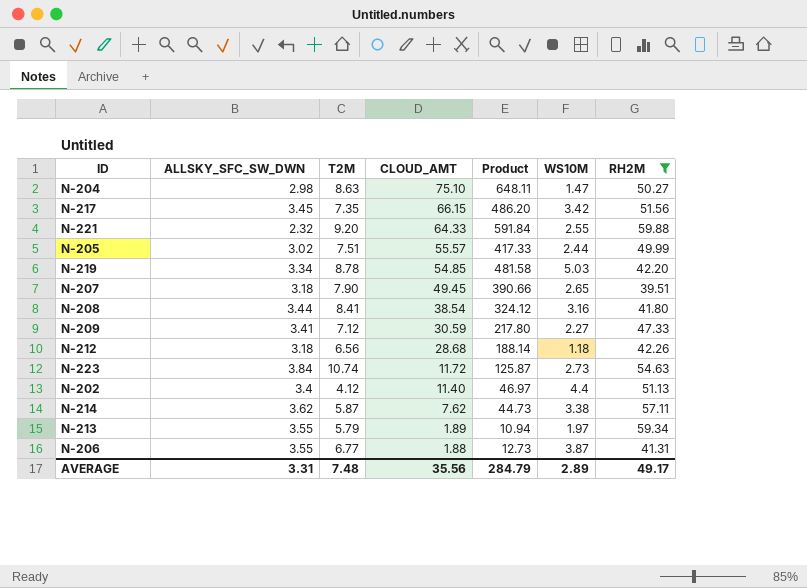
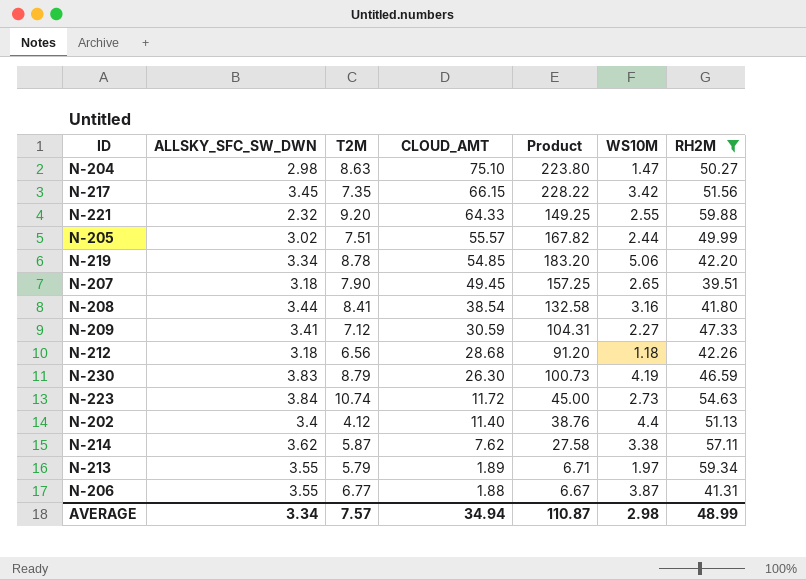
column Product | formula: [T2M] * [CLOUD_AMT] -> [ALLSKY_SFC_SW_DWN] * [CLOUD_AMT]
N-219 | WS10M: 5.03 -> 5.06
row N-230: none -> 3.83 | 8.79 | 26.30 | 100.73 | 4.19 | 46.59
AVERAGE | ALLSKY_SFC_SW_DWN: 3.31 -> 3.34
AVERAGE | T2M: 7.48 -> 7.57
AVERAGE | CLOUD_AMT: 35.56 -> 34.94
AVERAGE | Product: 284.79 -> 110.87
AVERAGE | WS10M: 2.89 -> 2.98
AVERAGE | RH2M: 49.17 -> 48.99

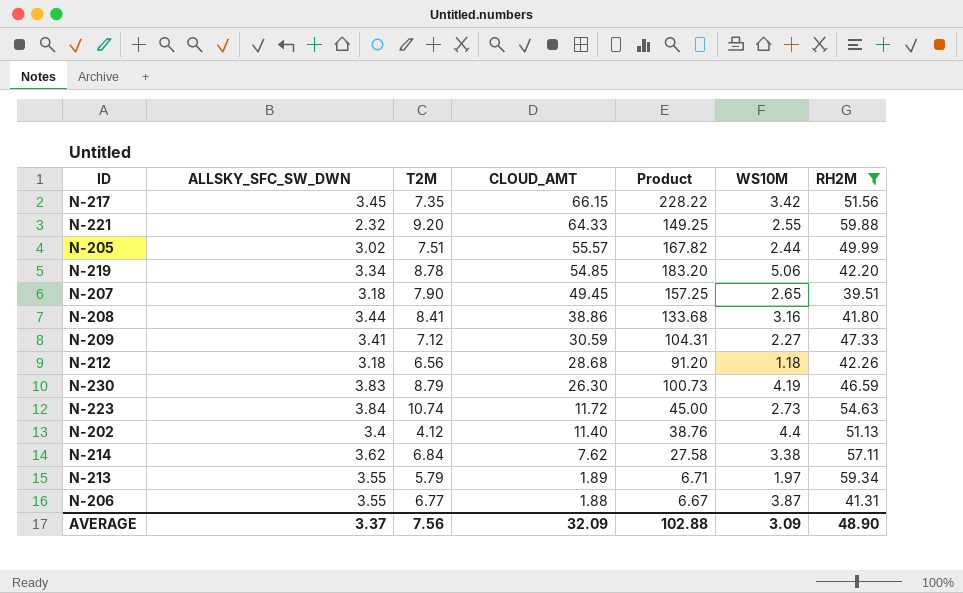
row N-204: 2.98 | 8.63 | 75.10 | 223.80 | 1.47 | 50.27 -> none
N-208 | CLOUD_AMT: 38.54 -> 38.86
N-208 | Product: 132.58 -> 133.68
N-214 | T2M: 5.87 -> 6.84
AVERAGE | ALLSKY_SFC_SW_DWN: 3.34 -> 3.37
AVERAGE | T2M: 7.57 -> 7.56
AVERAGE | CLOUD_AMT: 34.94 -> 32.09
AVERAGE | Product: 110.87 -> 102.88
AVERAGE | WS10M: 2.98 -> 3.09
AVERAGE | RH2M: 48.99 -> 48.90

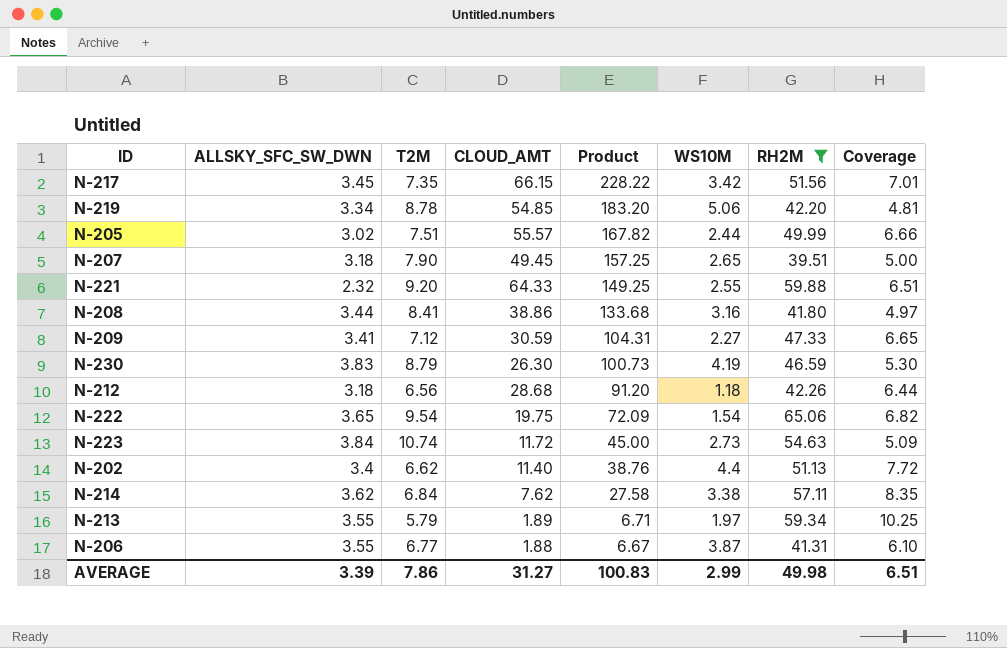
row order: CLOUD_AMT descending -> Product descending
column Coverage | formula: none -> [RH2M] / [T2M]
row N-222: none -> 3.65 | 9.54 | 19.75 | 72.09 | 1.54 | 65.06 | 6.82
N-202 | T2M: 4.12 -> 6.62
AVERAGE | ALLSKY_SFC_SW_DWN: 3.37 -> 3.39
AVERAGE | T2M: 7.56 -> 7.86
AVERAGE | CLOUD_AMT: 32.09 -> 31.27
AVERAGE | Product: 102.88 -> 100.83
AVERAGE | WS10M: 3.09 -> 2.99
AVERAGE | RH2M: 48.90 -> 49.98

